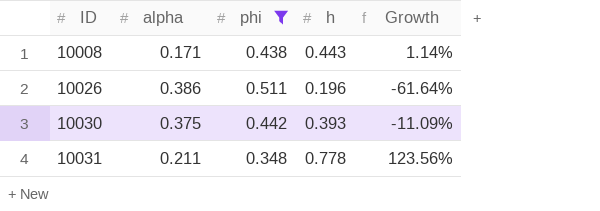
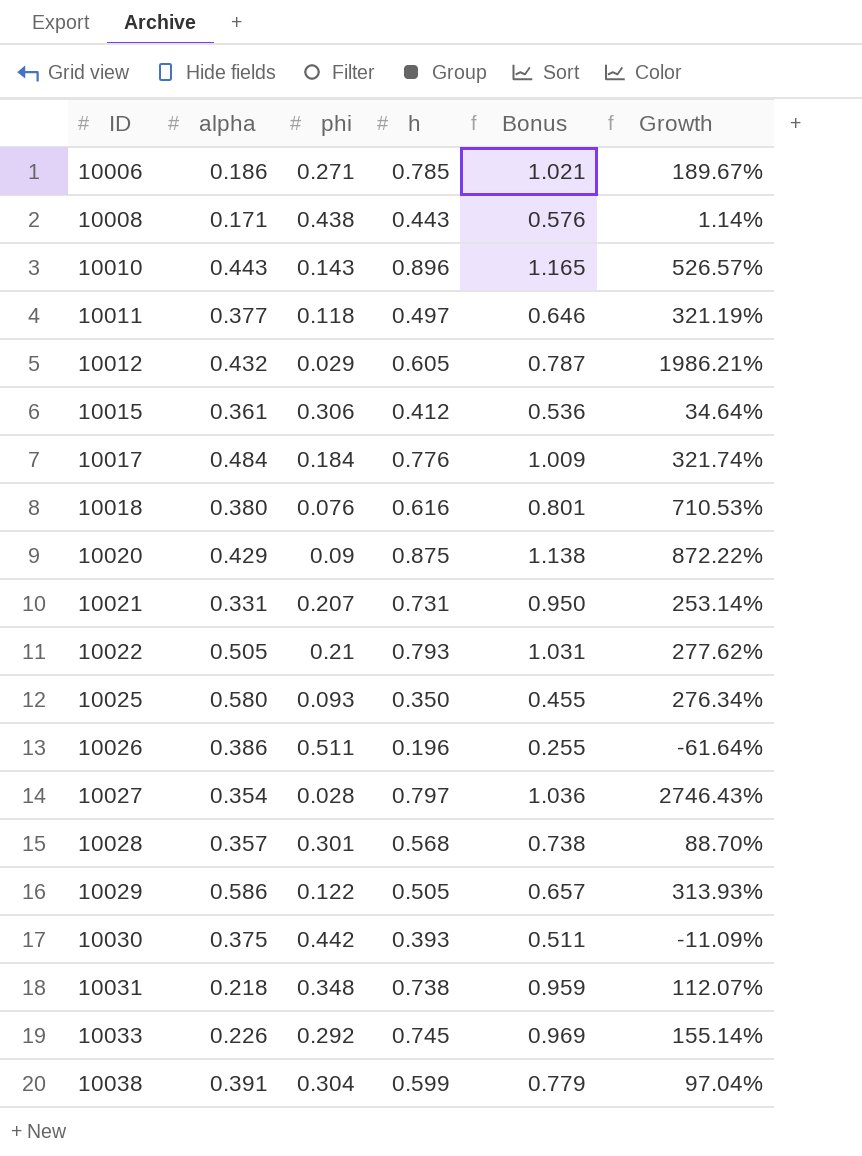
filter: phi >= 0.348 -> none
column Bonus | formula: none -> [h] * 1.3
10031 | alpha: 0.211 -> 0.218
10031 | h: 0.778 -> 0.738
10031 | Growth: 123.56% -> 112.07%

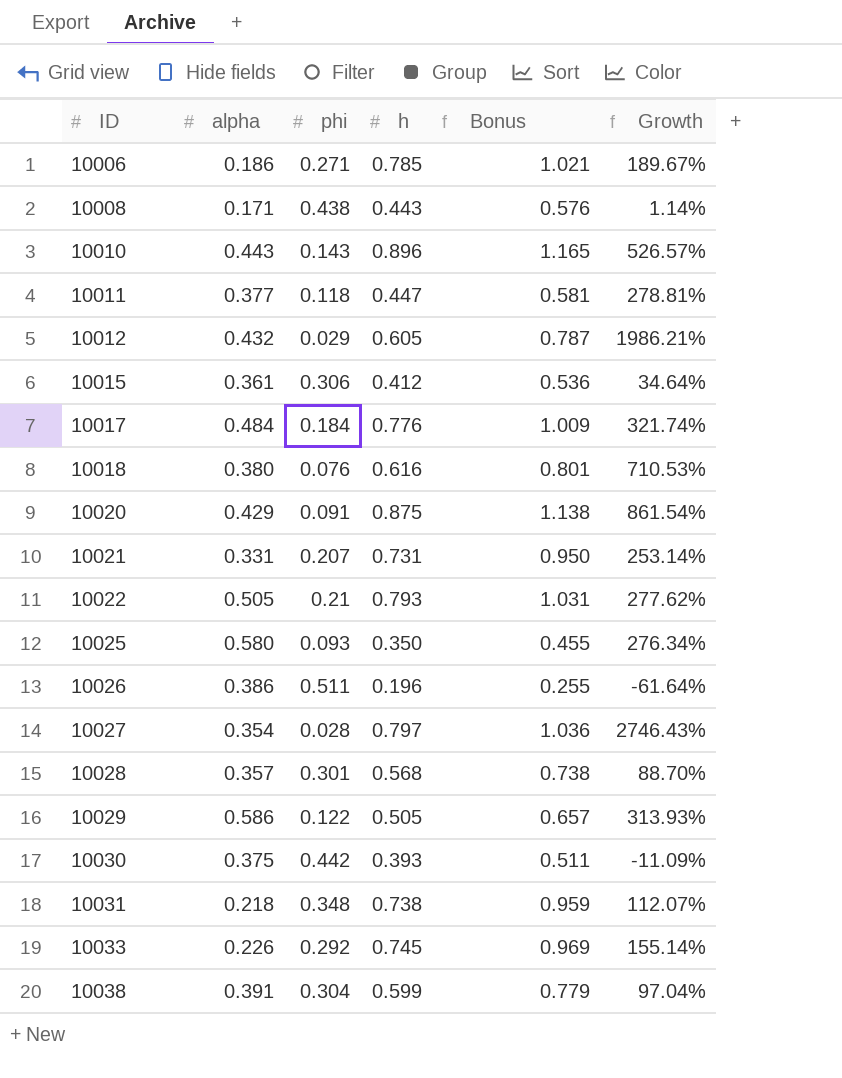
10011 | h: 0.497 -> 0.447
10011 | Bonus: 0.646 -> 0.581
10011 | Growth: 321.19% -> 278.81%
10020 | phi: 0.09 -> 0.091
10020 | Growth: 872.22% -> 861.54%

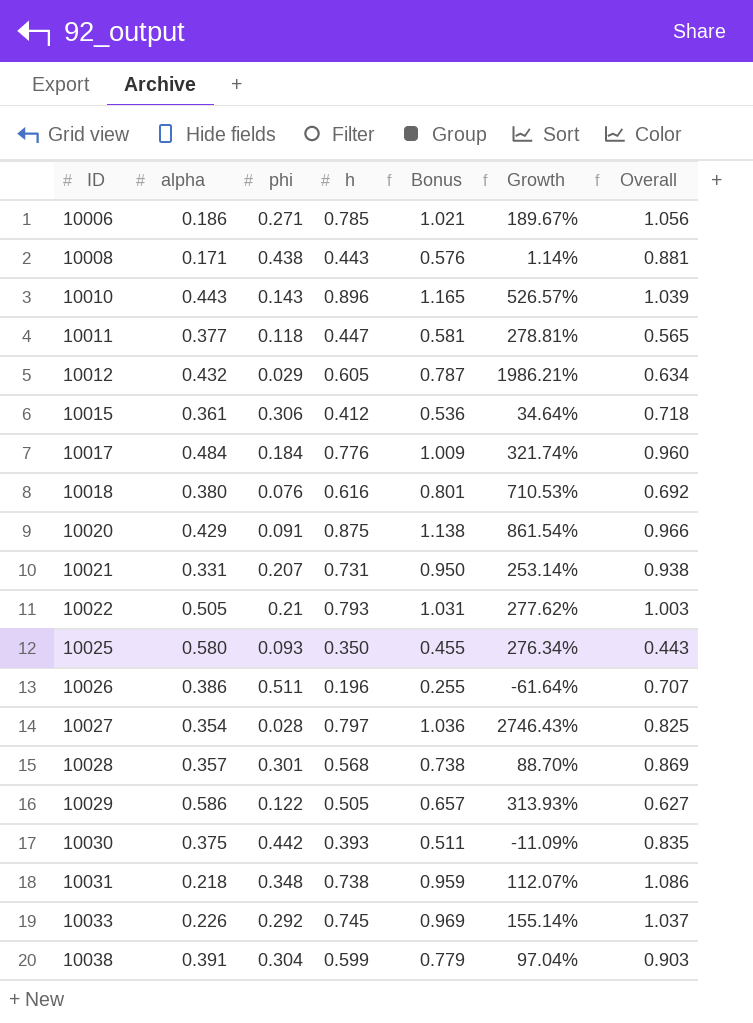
column Overall | formula: none -> [phi] + [h]

